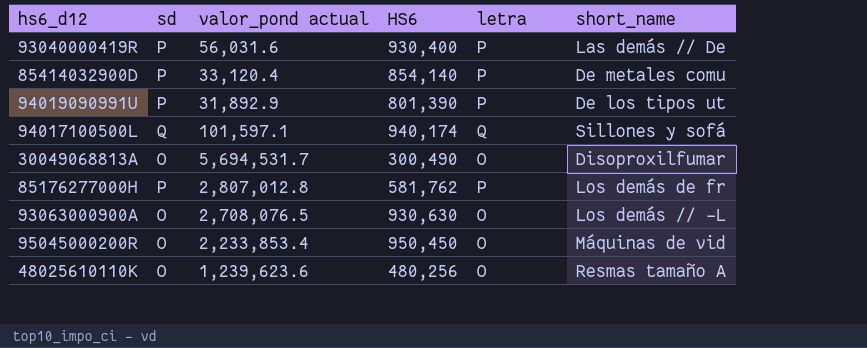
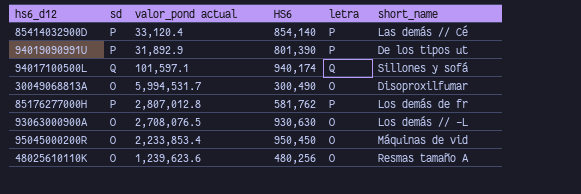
row 93040000419R: P | 56,031.6 | 930,400 | P | Las demás // De -> none
85414032900D | short_name: De metales comu -> Las demás // Cé
30049068813A | valor_pond actual: 5,694,531.7 -> 5,994,531.7

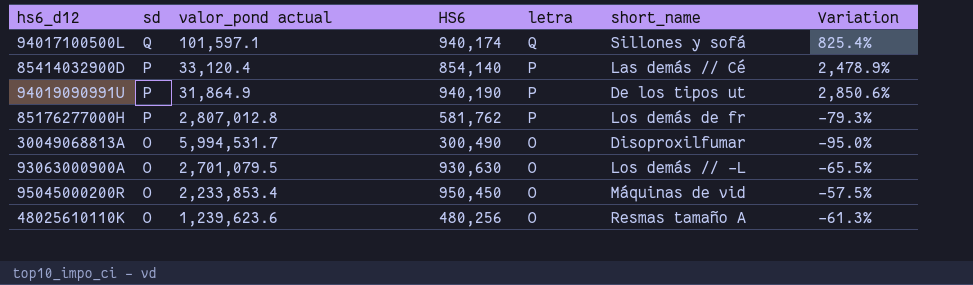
row order: none -> sd descending
column Variation | formula: none -> ([HS6] - [valor_pond actual]) / [valor_pond actual]
94019090991U | valor_pond actual: 31,892.9 -> 31,864.9
94019090991U | HS6: 801,390 -> 940,190
93063000900A | valor_pond actual: 2,708,076.5 -> 2,701,079.5

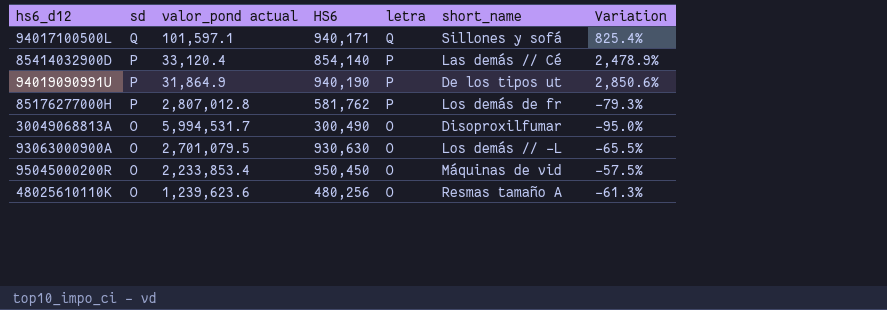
94017100500L | HS6: 940,174 -> 940,171

